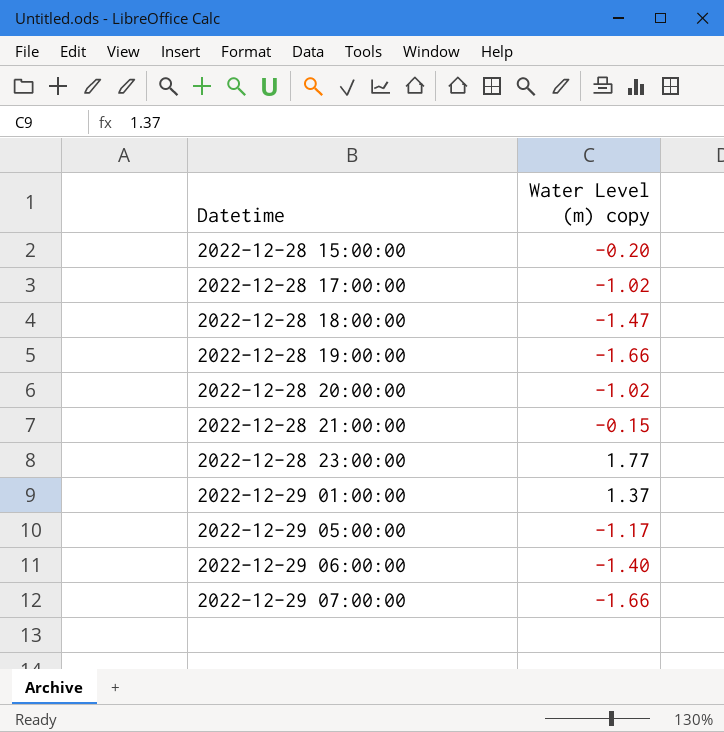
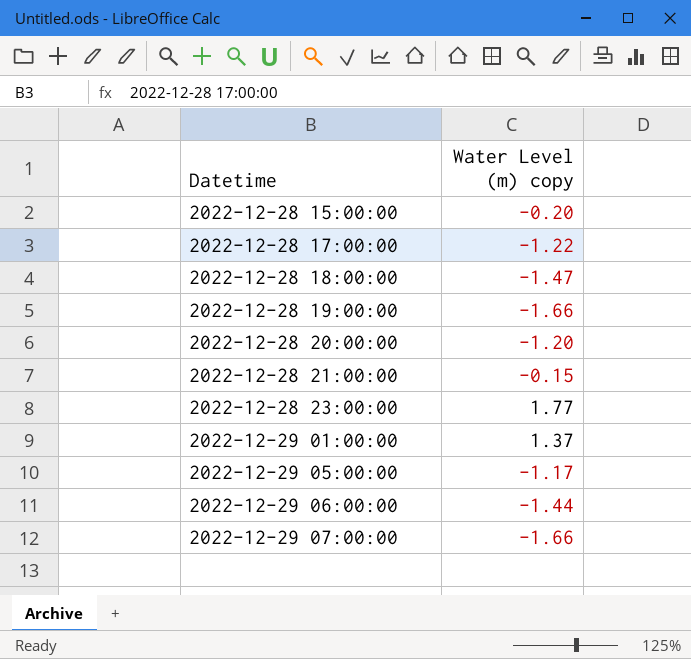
2022-12-28 17:00:00 | Water Level (m) copy: -1.02 -> -1.22
2022-12-28 20:00:00 | Water Level (m) copy: -1.02 -> -1.20
2022-12-29 06:00:00 | Water Level (m) copy: -1.40 -> -1.44

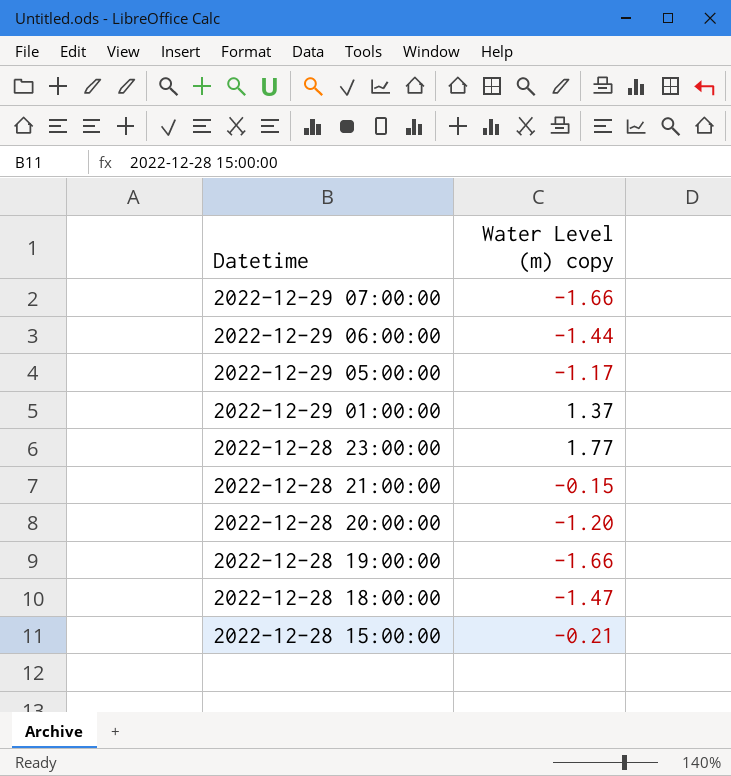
row order: Datetime ascending -> Datetime descending
row 2022-12-28 17:00:00: -1.22 -> none
2022-12-28 15:00:00 | Water Level (m) copy: -0.20 -> -0.21

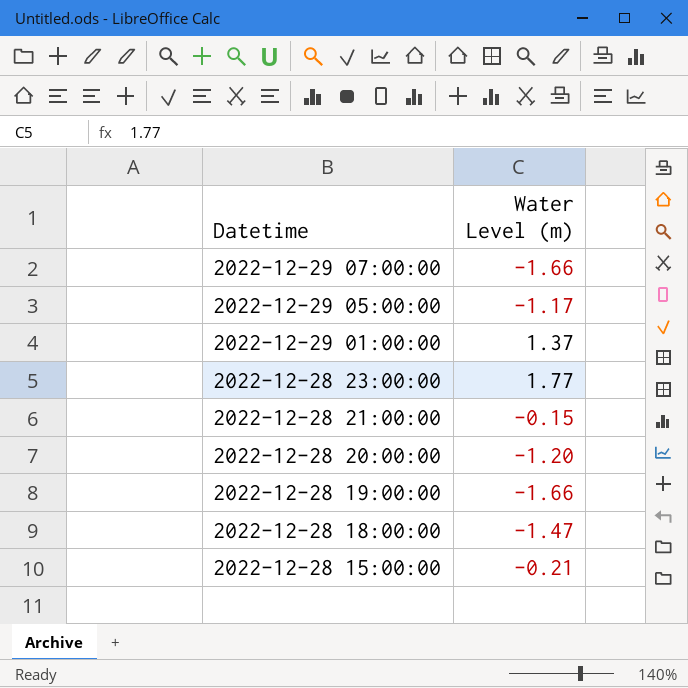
column name: Water Level (m) copy -> Water Level (m)
row 2022-12-29 06:00:00: -1.44 -> none

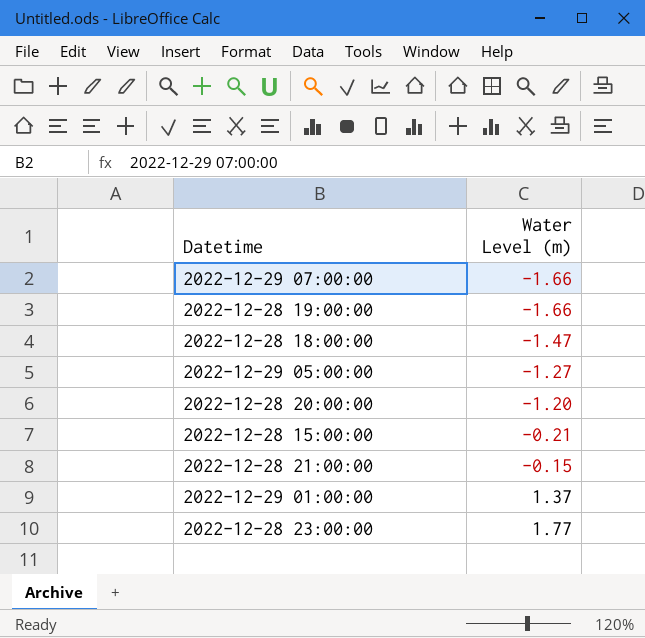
row order: Datetime descending -> Water Level (m) ascending
2022-12-29 05:00:00 | Water Level (m): -1.17 -> -1.27

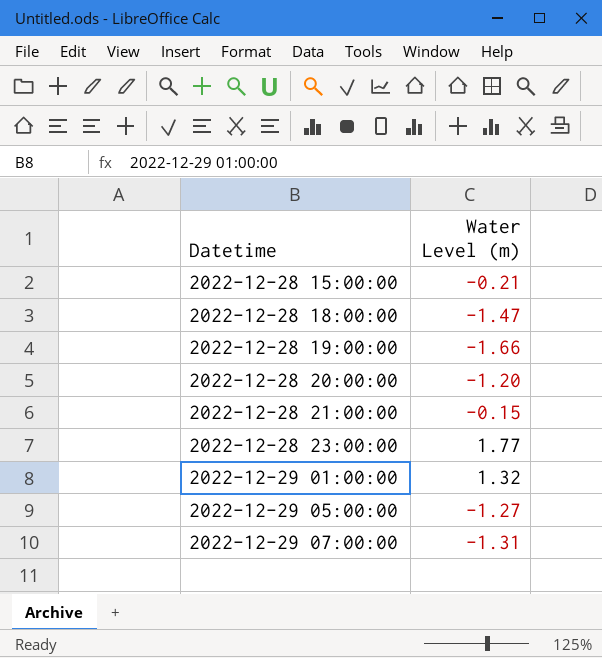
row order: Water Level (m) ascending -> Datetime ascending
2022-12-29 01:00:00 | Water Level (m): 1.37 -> 1.32
2022-12-29 07:00:00 | Water Level (m): -1.66 -> -1.31

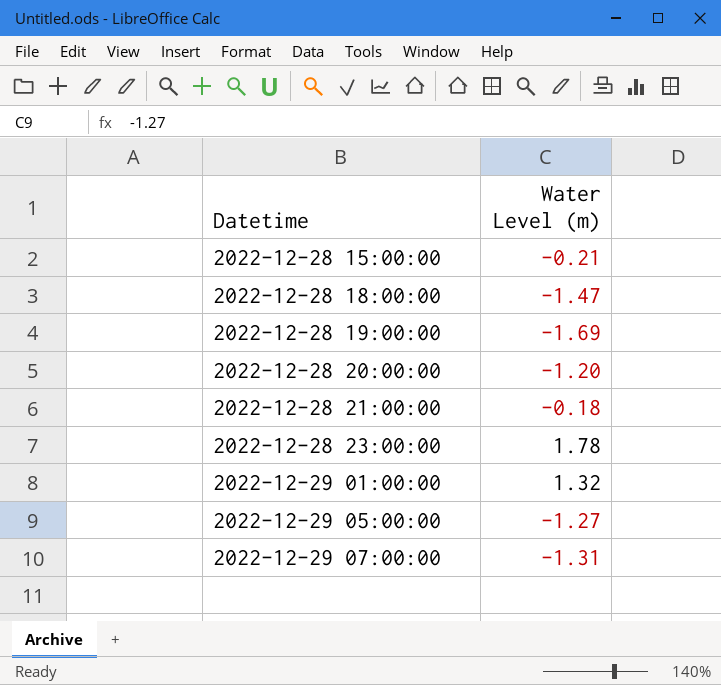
2022-12-28 19:00:00 | Water Level (m): -1.66 -> -1.69
2022-12-28 21:00:00 | Water Level (m): -0.15 -> -0.18
2022-12-28 23:00:00 | Water Level (m): 1.77 -> 1.78

